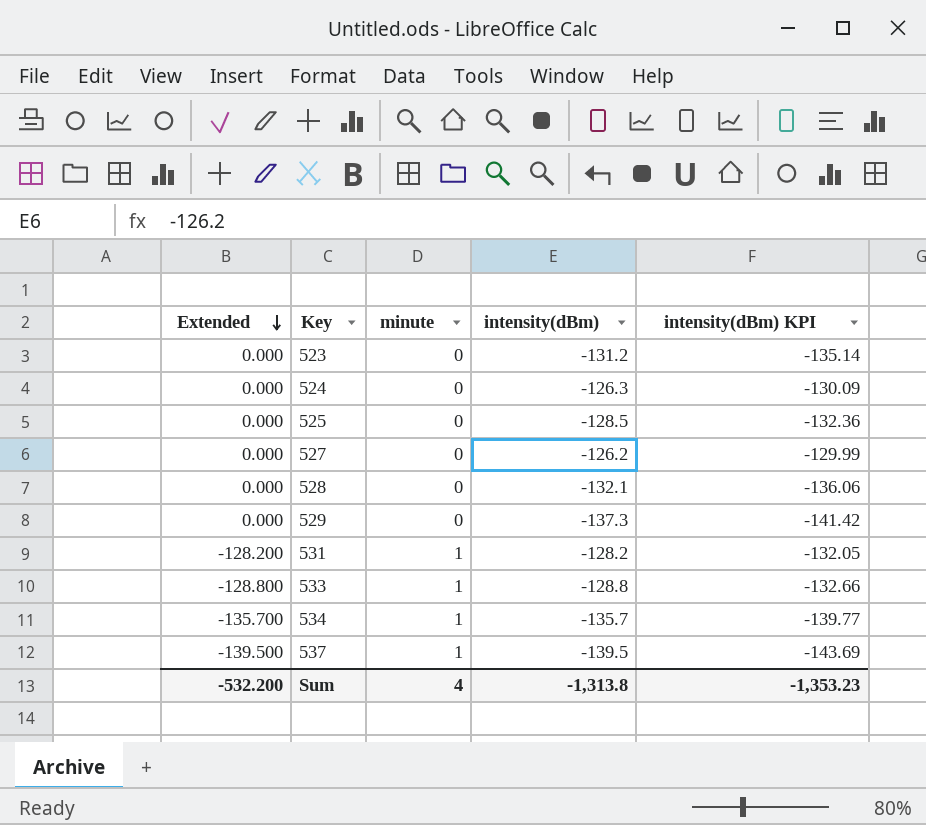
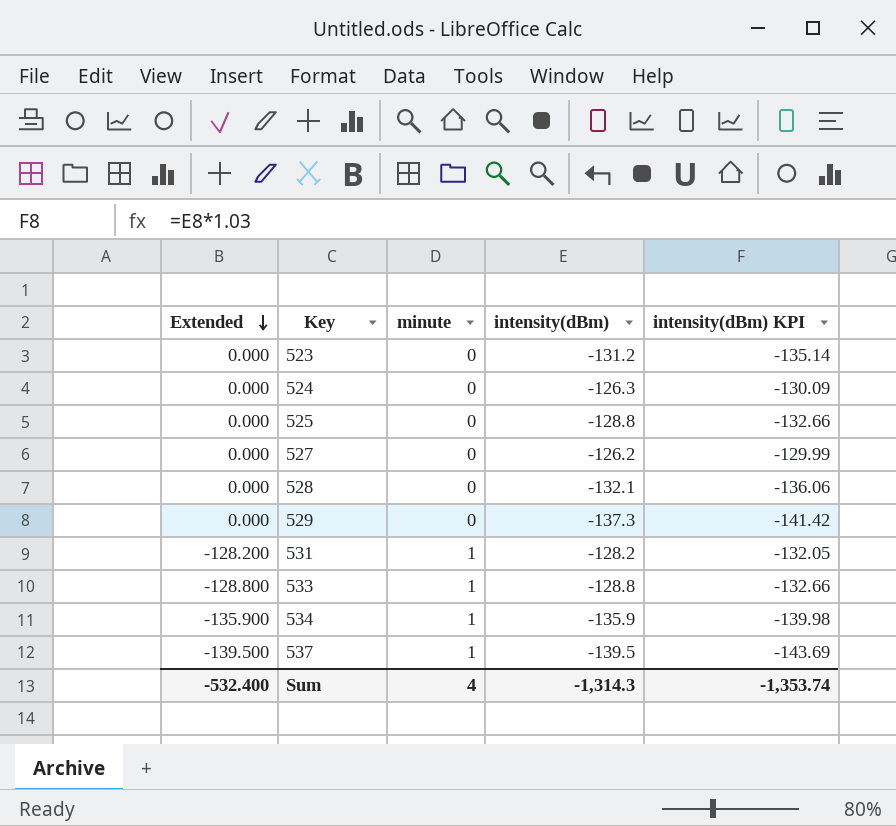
525 | intensity(dBm): -128.5 -> -128.8
525 | intensity(dBm) KPI: -132.36 -> -132.66
534 | Extended: -135.700 -> -135.900
534 | intensity(dBm): -135.7 -> -135.9
534 | intensity(dBm) KPI: -139.77 -> -139.98
Sum | Extended: -532.200 -> -532.400
Sum | intensity(dBm): -1,313.8 -> -1,314.3
Sum | intensity(dBm) KPI: -1,353.23 -> -1,353.74

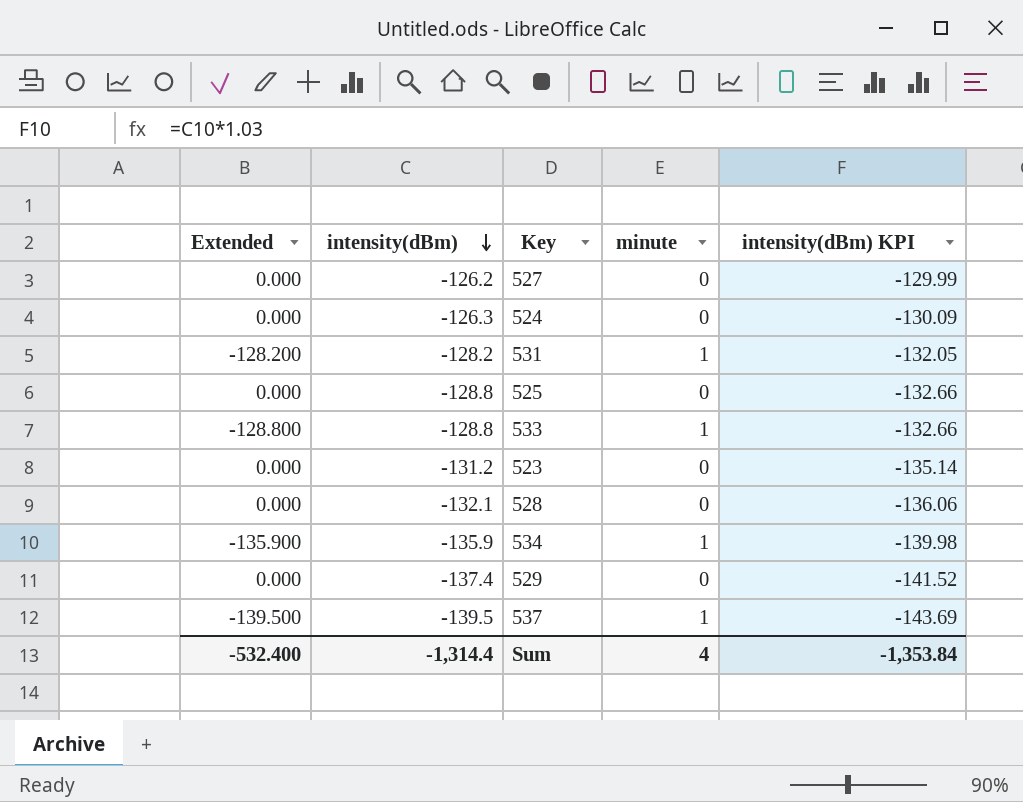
row order: Extended descending -> intensity(dBm) descending
column intensity(dBm) | position: 4 -> 2
529 | intensity(dBm): -137.3 -> -137.4
529 | intensity(dBm) KPI: -141.42 -> -141.52
Sum | intensity(dBm): -1,314.3 -> -1,314.4
Sum | intensity(dBm) KPI: -1,353.74 -> -1,353.84

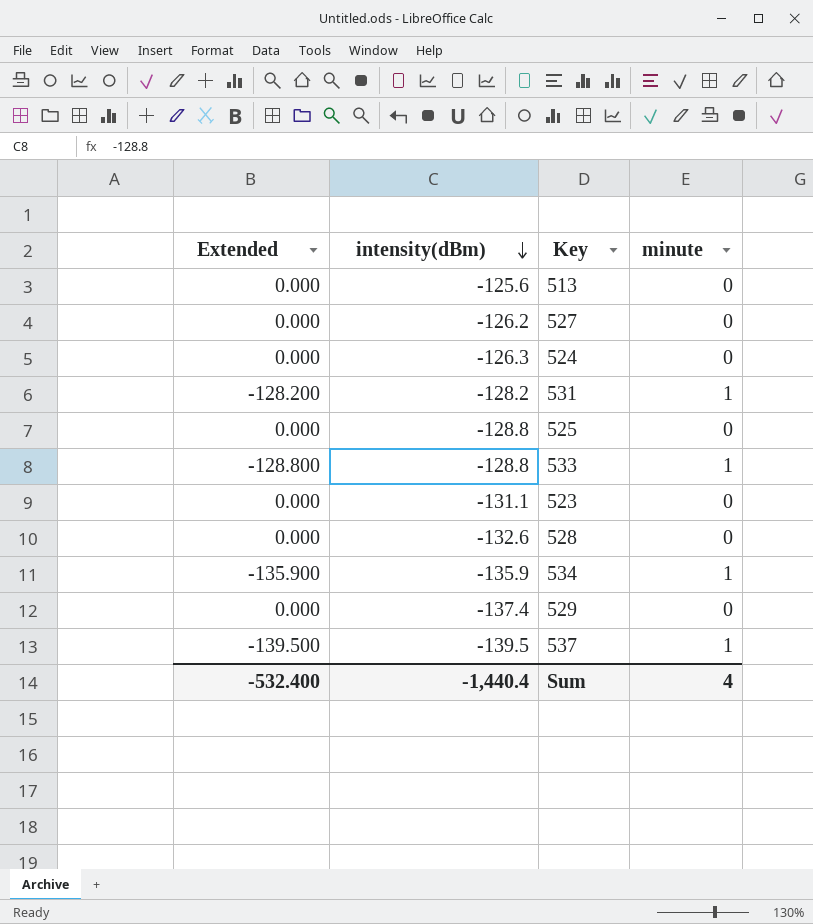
column intensity(dBm) KPI | formula: [intensity(dBm)] * 1.03 -> none
row 513: none -> 0.000 | -125.6 | 0
523 | intensity(dBm): -131.2 -> -131.1
528 | intensity(dBm): -132.1 -> -132.6
Sum | intensity(dBm): -1,314.4 -> -1,440.4

